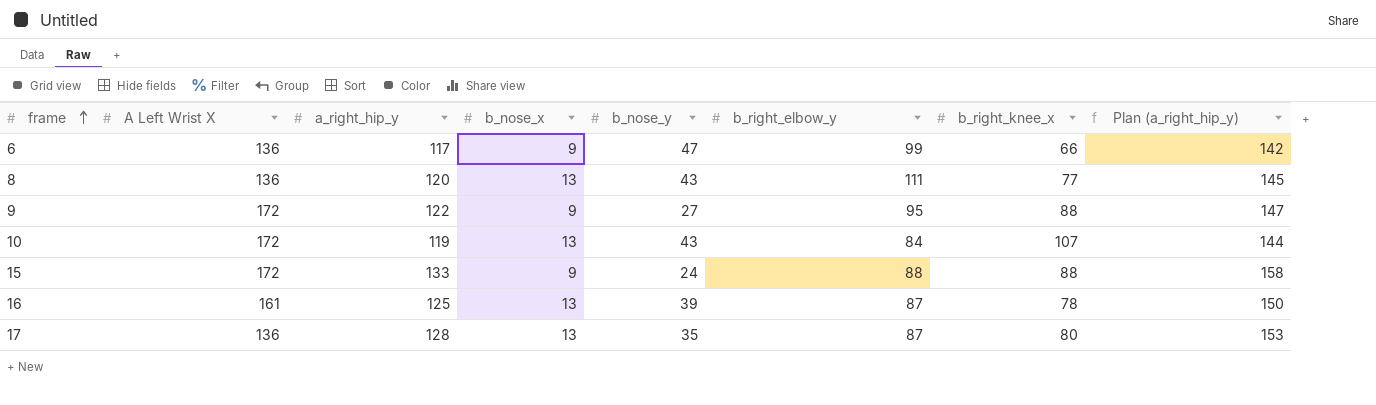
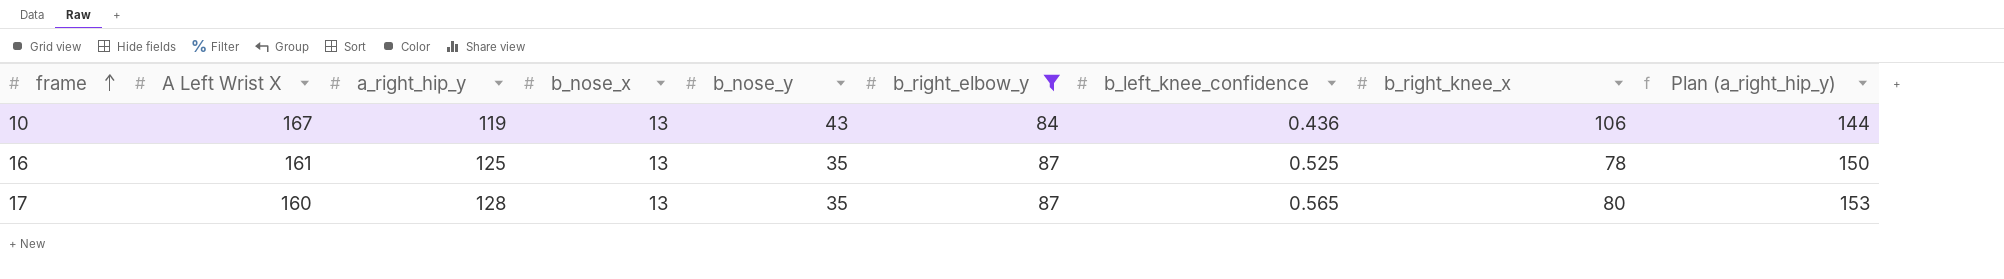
filter: none -> b_right_elbow_y <= 87
column b_left_knee_confidence | position: none -> 7
10 | A Left Wrist X: 172 -> 167
10 | b_right_knee_x: 107 -> 106
16 | b_nose_y: 39 -> 35
17 | A Left Wrist X: 136 -> 160

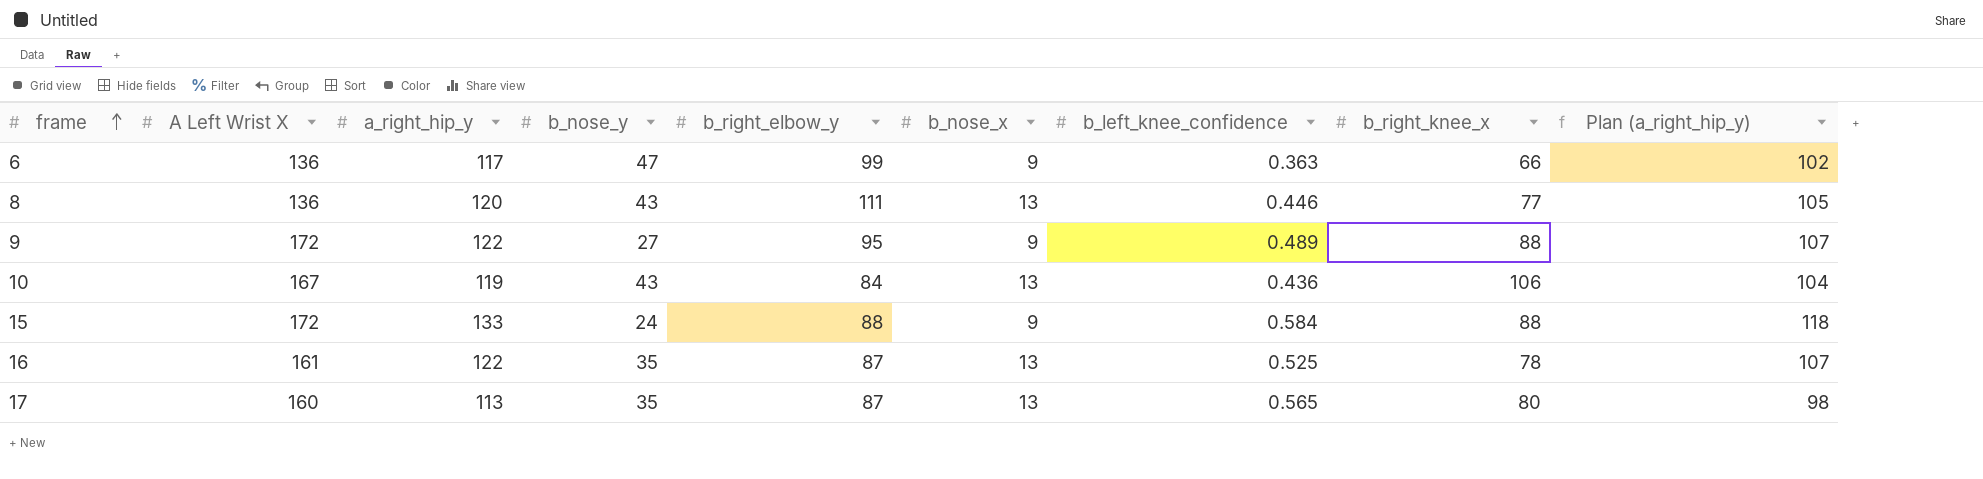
filter: b_right_elbow_y <= 87 -> none
column b_nose_x | position: 4 -> 6
column Plan (a_right_hip_y) | formula: [a_right_hip_y] + 25 -> [a_right_hip_y] - 15
16 | a_right_hip_y: 125 -> 122
17 | a_right_hip_y: 128 -> 113

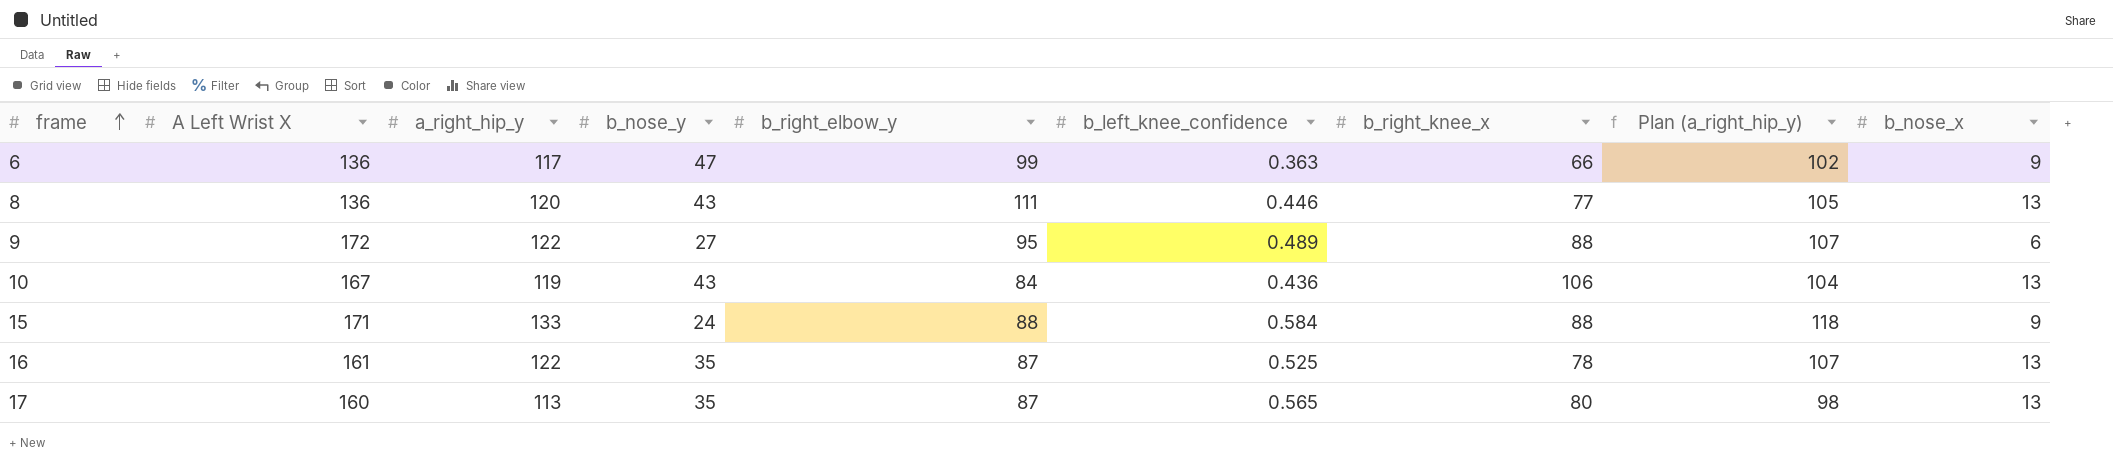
column b_nose_x | position: 6 -> 9
9 | b_nose_x: 9 -> 6
15 | A Left Wrist X: 172 -> 171

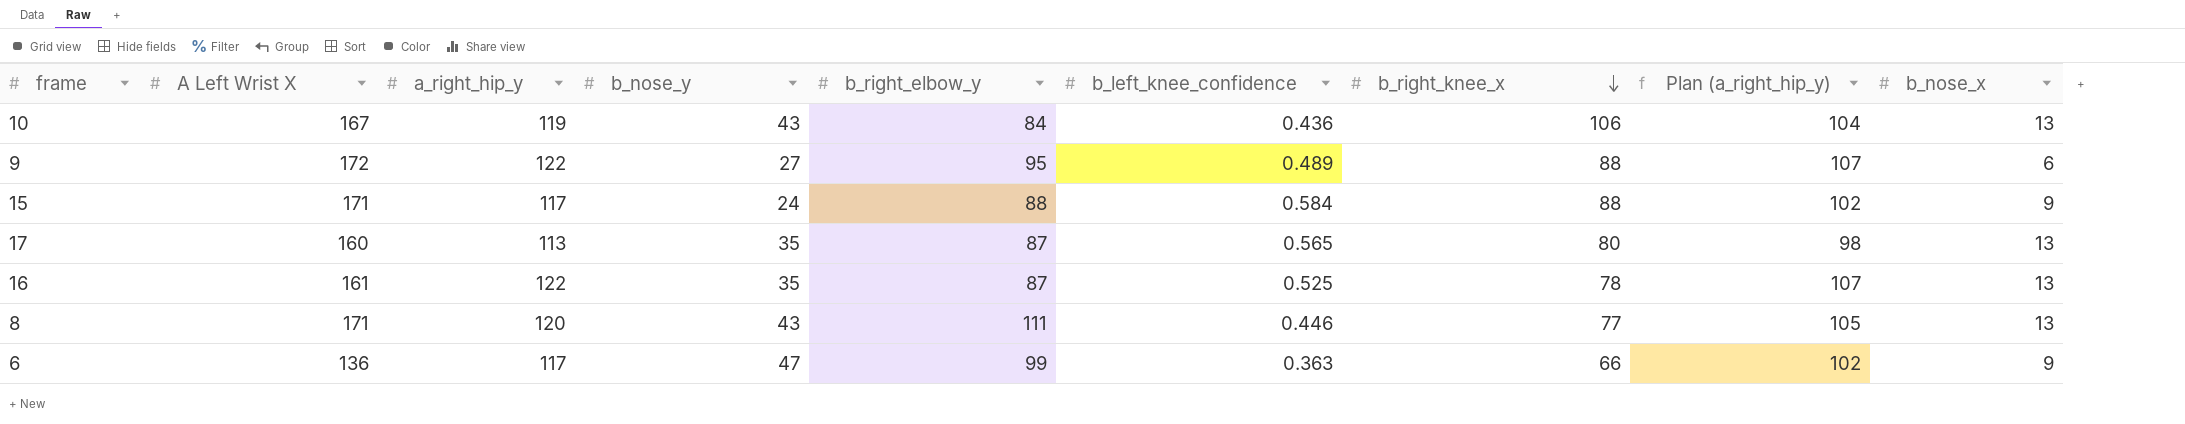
row order: frame ascending -> b_right_knee_x descending
15 | a_right_hip_y: 133 -> 117
15 | Plan (a_right_hip_y): 118 -> 102
8 | A Left Wrist X: 136 -> 171

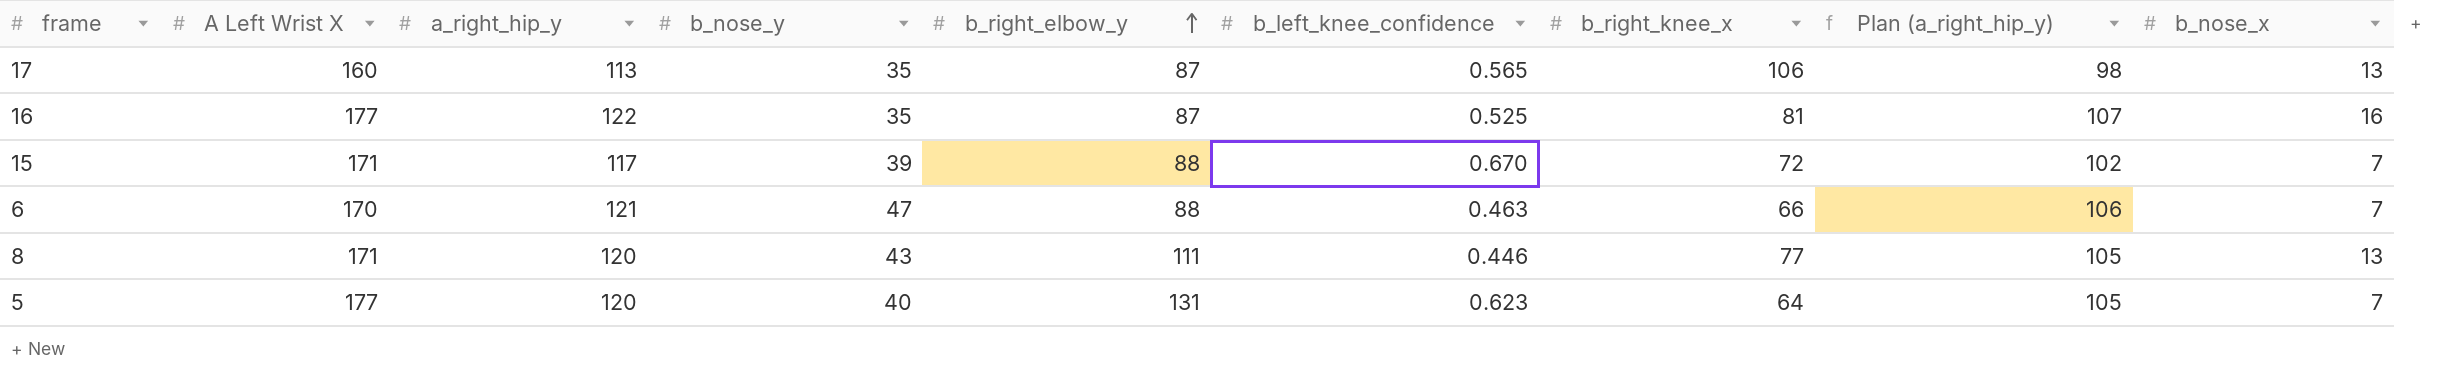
row order: b_right_knee_x descending -> b_right_elbow_y ascending
row 10: 167 | 119 | 43 | 84 | 0.436 | 106 | 104 | 13 -> none
row 9: 172 | 122 | 27 | 95 | 0.489 | 88 | 107 | 6 -> none
17 | b_right_knee_x: 80 -> 106
16 | A Left Wrist X: 161 -> 177
16 | b_right_knee_x: 78 -> 81
16 | b_nose_x: 13 -> 16
15 | b_nose_y: 24 -> 39
15 | b_left_knee_confidence: 0.584 -> 0.670
15 | b_right_knee_x: 88 -> 72
15 | b_nose_x: 9 -> 7
6 | A Left Wrist X: 136 -> 170
6 | a_right_hip_y: 117 -> 121
6 | b_right_elbow_y: 99 -> 88
6 | b_left_knee_confidence: 0.363 -> 0.463
6 | Plan (a_right_hip_y): 102 -> 106
6 | b_nose_x: 9 -> 7
row 5: none -> 177 | 120 | 40 | 131 | 0.623 | 64 | 105 | 7

